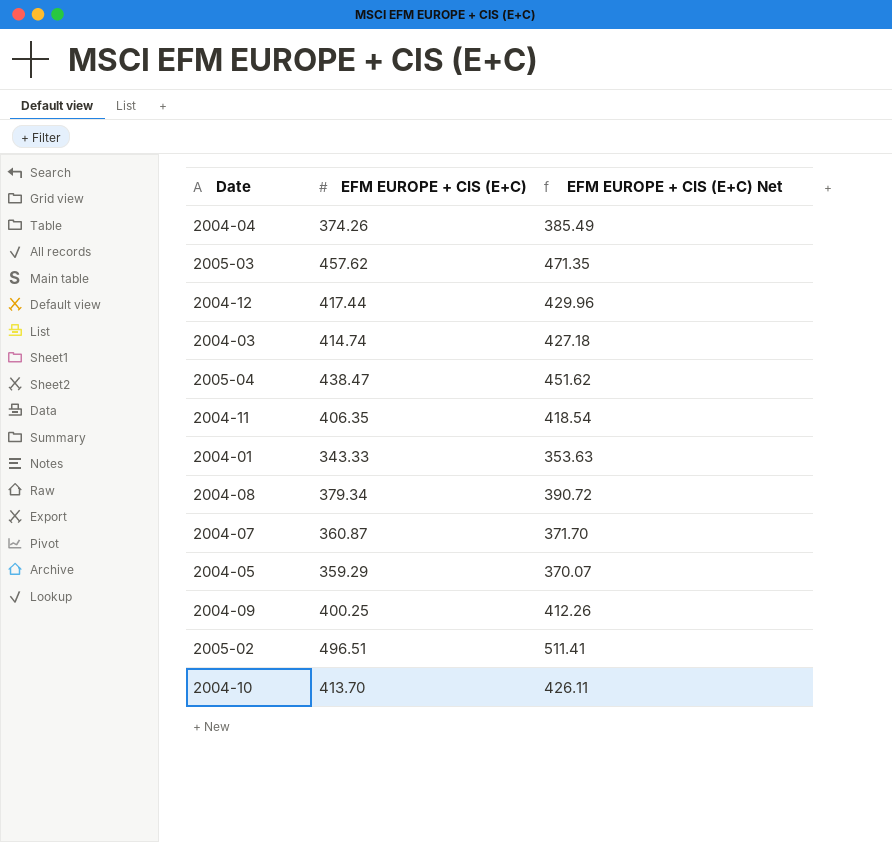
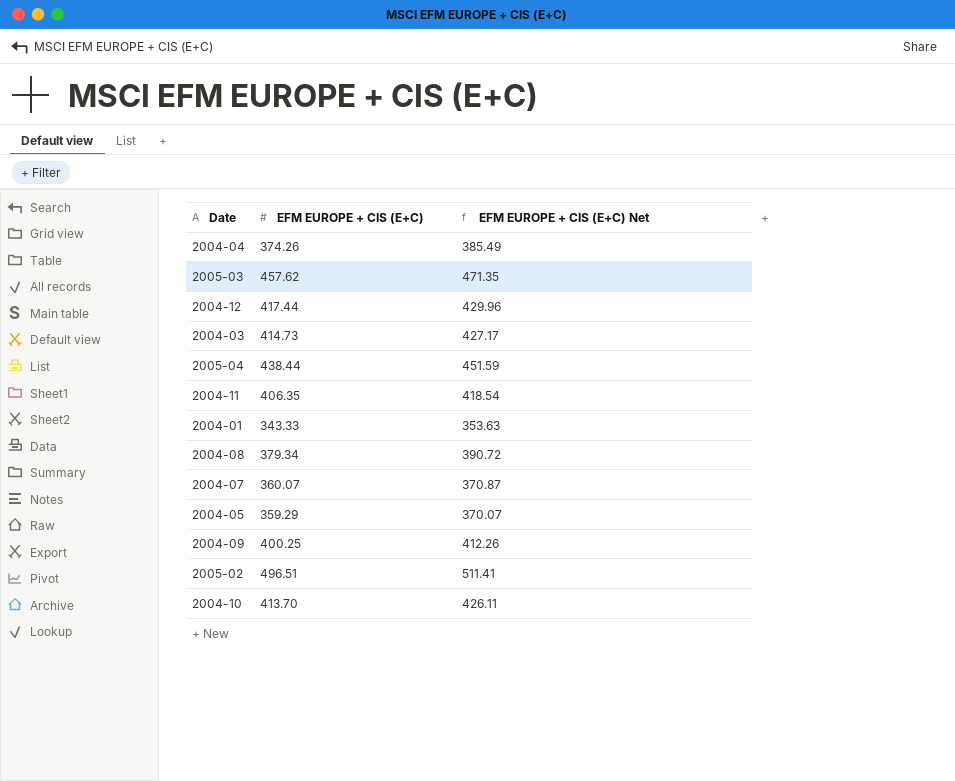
2004-03 | EFM EUROPE + CIS (E+C): 414.74 -> 414.73
2004-03 | EFM EUROPE + CIS (E+C) Net: 427.18 -> 427.17
2005-04 | EFM EUROPE + CIS (E+C): 438.47 -> 438.44
2005-04 | EFM EUROPE + CIS (E+C) Net: 451.62 -> 451.59
2004-07 | EFM EUROPE + CIS (E+C): 360.87 -> 360.07
2004-07 | EFM EUROPE + CIS (E+C) Net: 371.70 -> 370.87

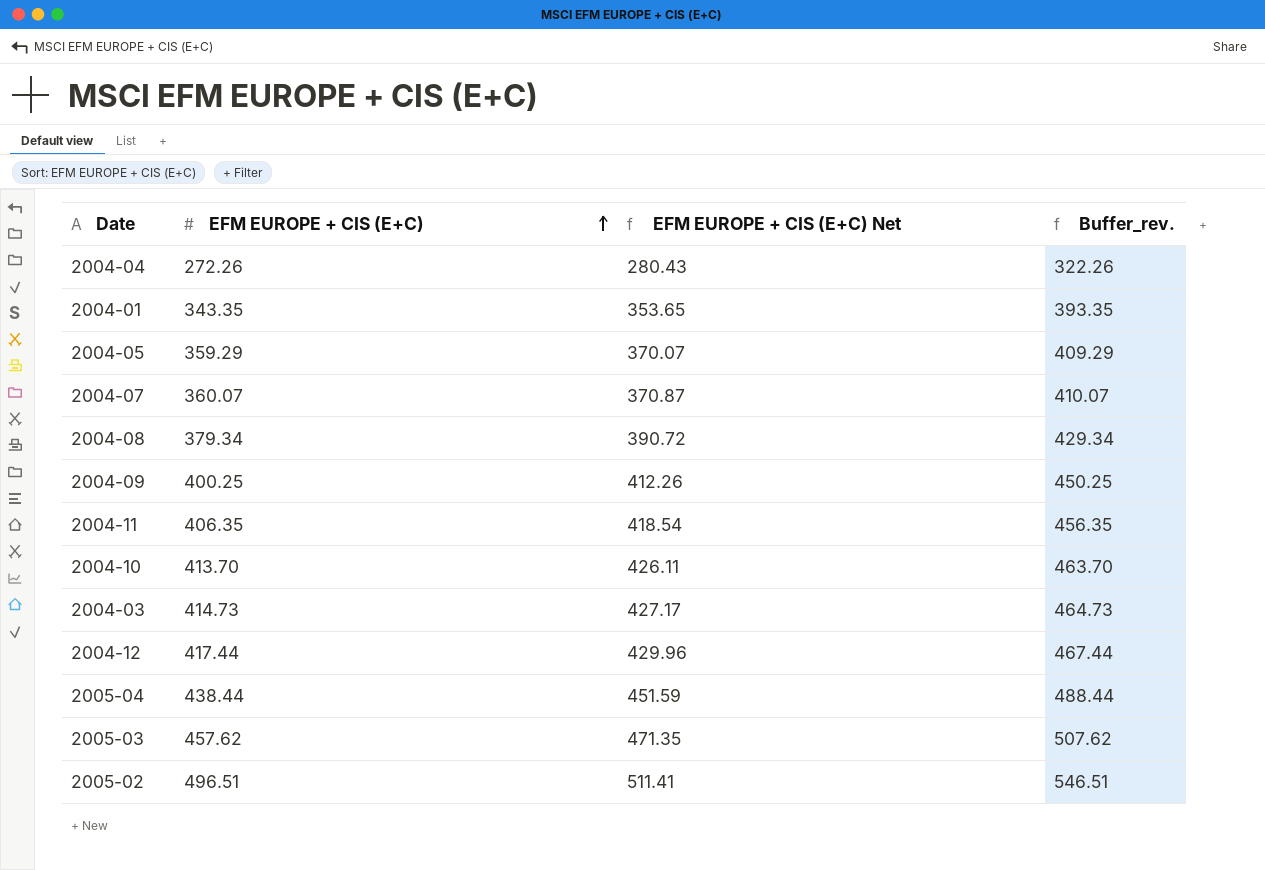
row order: none -> EFM EUROPE + CIS (E+C) ascending
column Buffer_rev. | formula: none -> [EFM EUROPE + CIS (E+C)] + 50
2004-04 | EFM EUROPE + CIS (E+C): 374.26 -> 272.26
2004-04 | EFM EUROPE + CIS (E+C) Net: 385.49 -> 280.43
2004-01 | EFM EUROPE + CIS (E+C): 343.33 -> 343.35
2004-01 | EFM EUROPE + CIS (E+C) Net: 353.63 -> 353.65

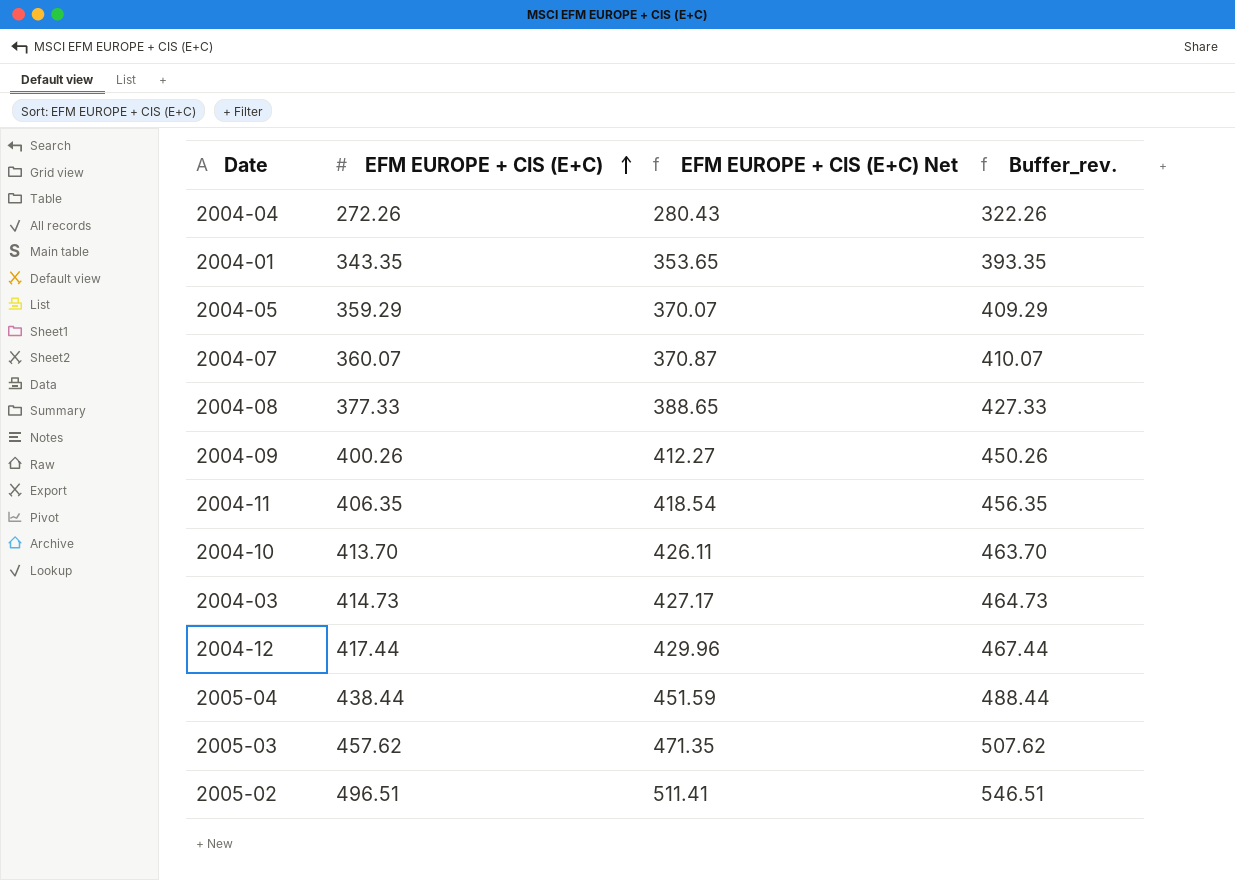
2004-08 | EFM EUROPE + CIS (E+C): 379.34 -> 377.33
2004-08 | EFM EUROPE + CIS (E+C) Net: 390.72 -> 388.65
2004-08 | Buffer_rev.: 429.34 -> 427.33
2004-09 | EFM EUROPE + CIS (E+C): 400.25 -> 400.26
2004-09 | EFM EUROPE + CIS (E+C) Net: 412.26 -> 412.27
2004-09 | Buffer_rev.: 450.25 -> 450.26

